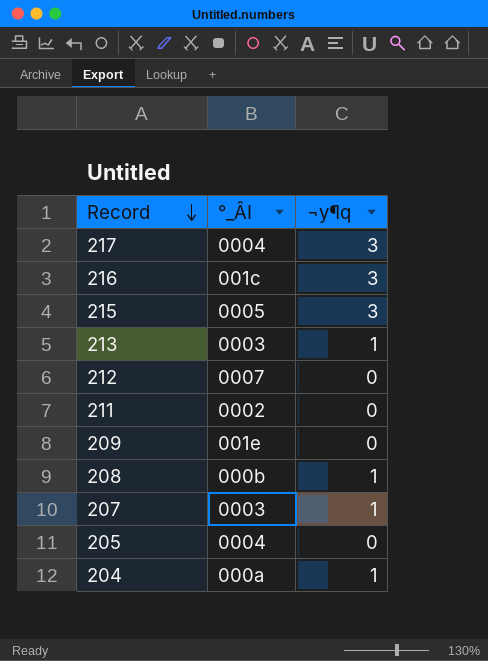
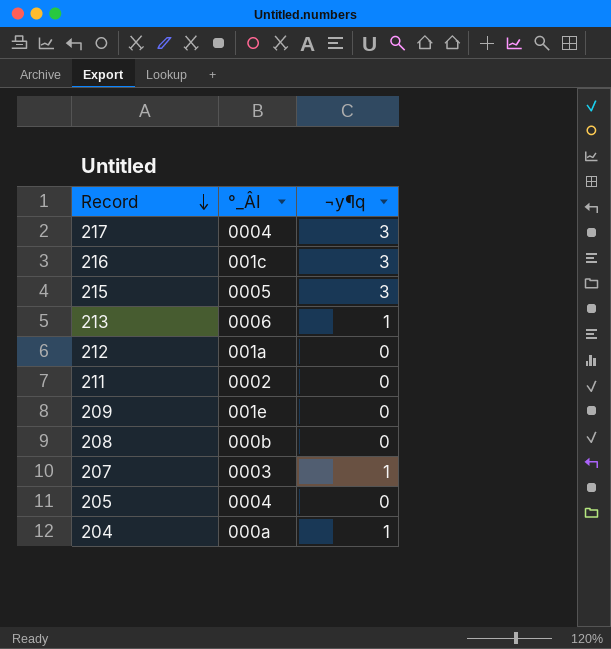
213 | °_ÂI: 0003 -> 0006
212 | °_ÂI: 0007 -> 001a
208 | ¬y¶q: 1 -> 0

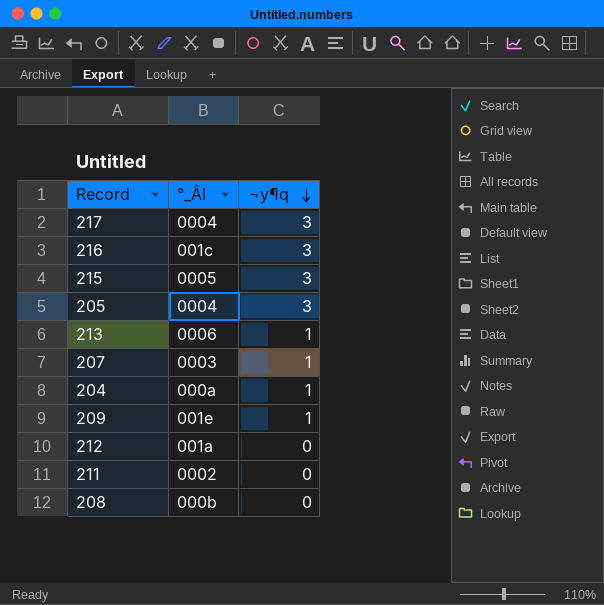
row order: Record descending -> ¬y¶q descending
205 | ¬y¶q: 0 -> 3
209 | ¬y¶q: 0 -> 1

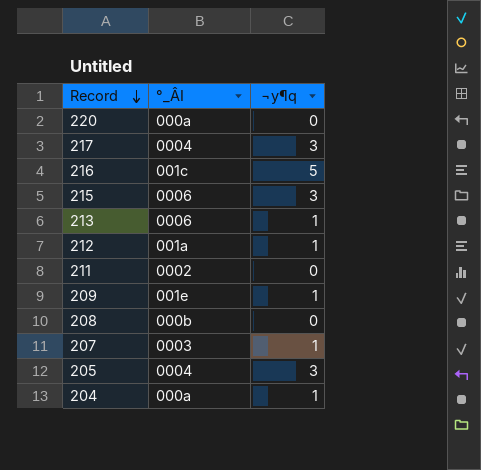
row order: ¬y¶q descending -> Record descending
row 220: none -> 000a | 0
216 | ¬y¶q: 3 -> 5
215 | °_ÂI: 0005 -> 0006
212 | ¬y¶q: 0 -> 1

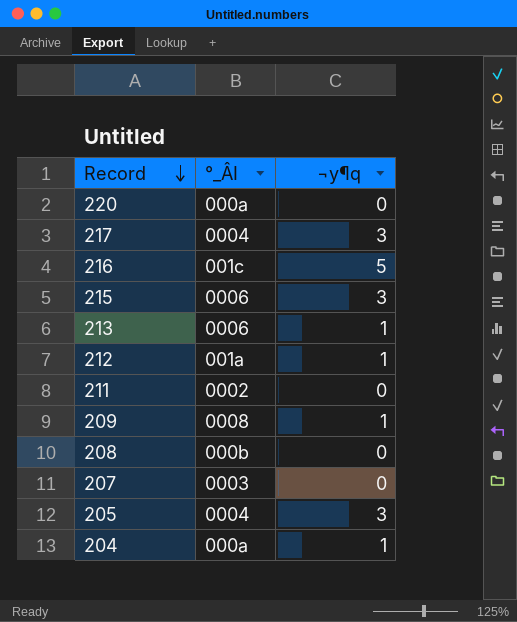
209 | °_ÂI: 001e -> 0008
207 | ¬y¶q: 1 -> 0

